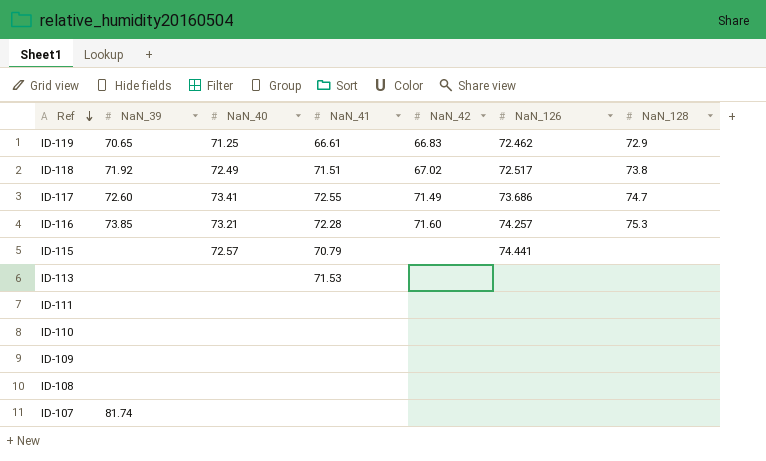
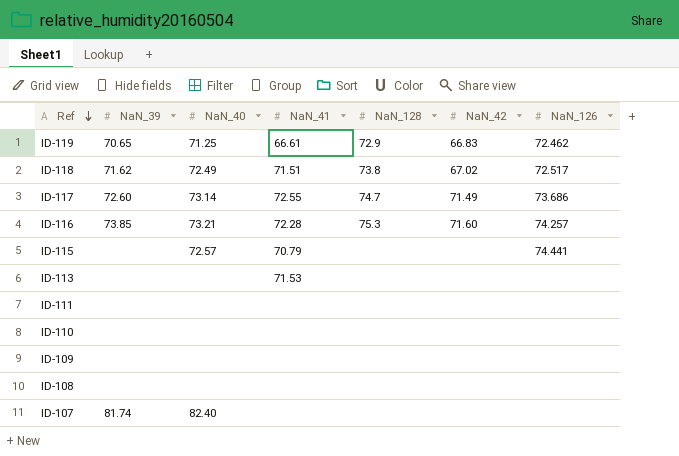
column NaN_128 | position: 7 -> 5
ID-118 | NaN_39: 71.92 -> 71.62
ID-117 | NaN_40: 73.41 -> 73.14
ID-107 | NaN_40: none -> 82.40

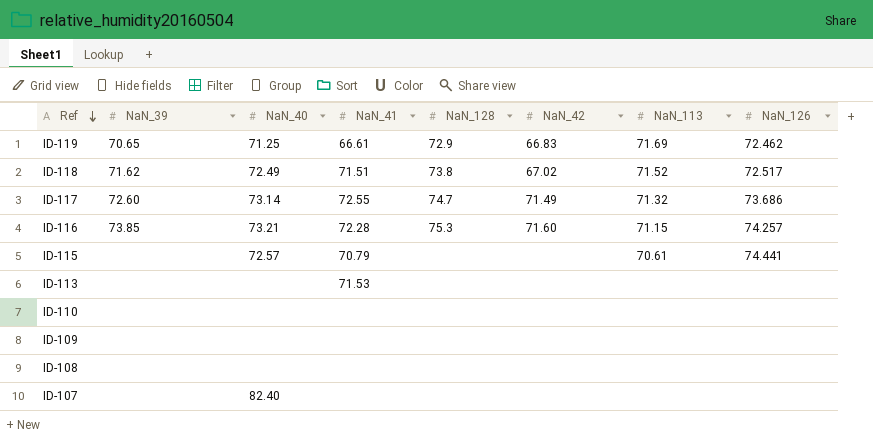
column NaN_113 | position: none -> 7
row ID-111: none | none | none | none | none | none -> none
ID-107 | NaN_39: 81.74 -> none

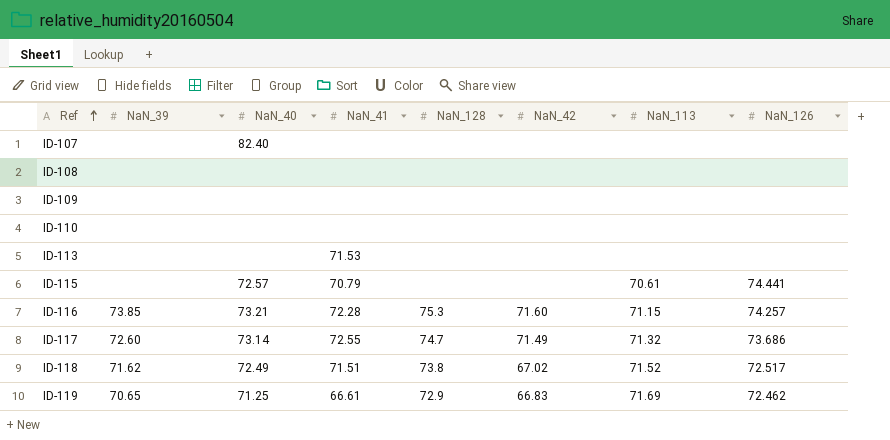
row order: Ref descending -> Ref ascending

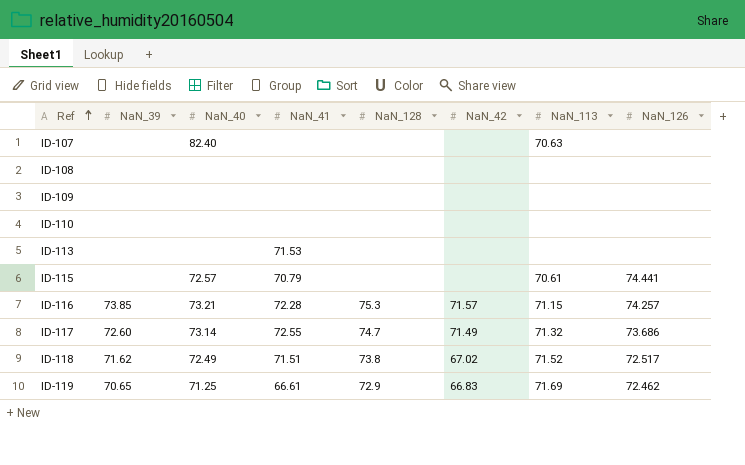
ID-107 | NaN_113: none -> 70.63
ID-116 | NaN_42: 71.60 -> 71.57

